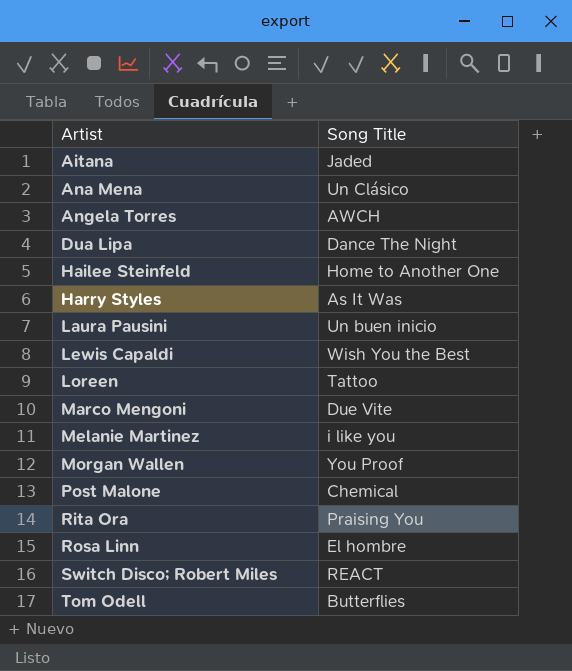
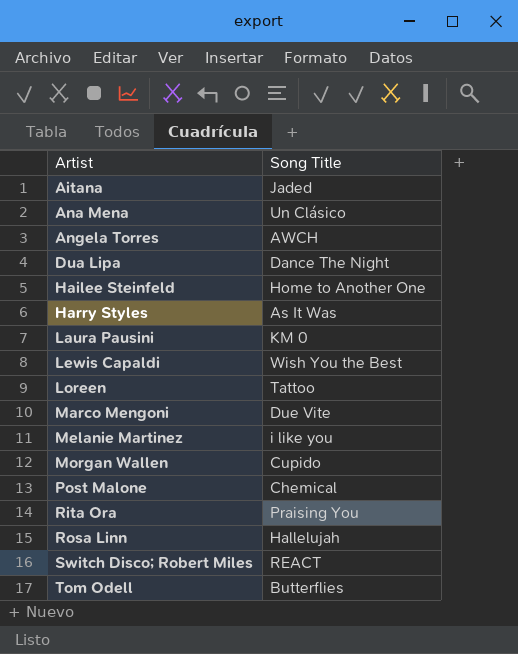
Laura Pausini | Song Title: Un buen inicio -> KM 0
Morgan Wallen | Song Title: You Proof -> Cupido
Rosa Linn | Song Title: El hombre -> Hallelujah

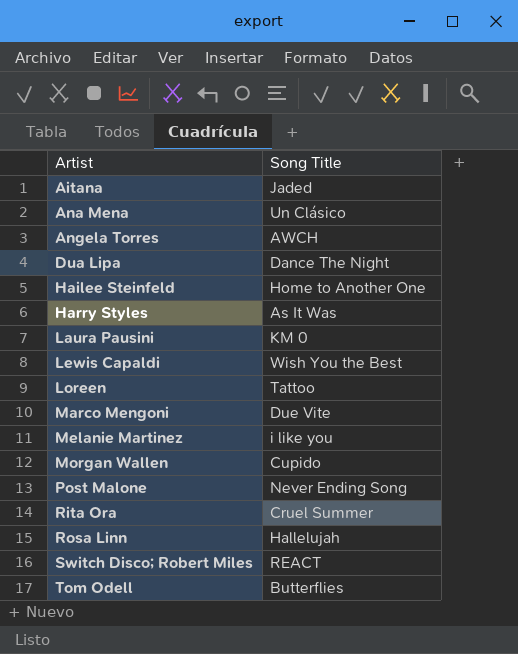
Post Malone | Song Title: Chemical -> Never Ending Song
Rita Ora | Song Title: Praising You -> Cruel Summer

